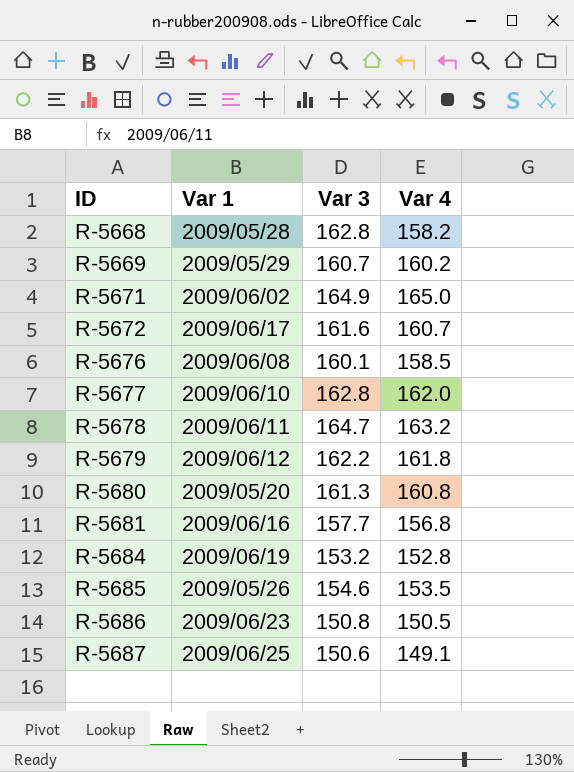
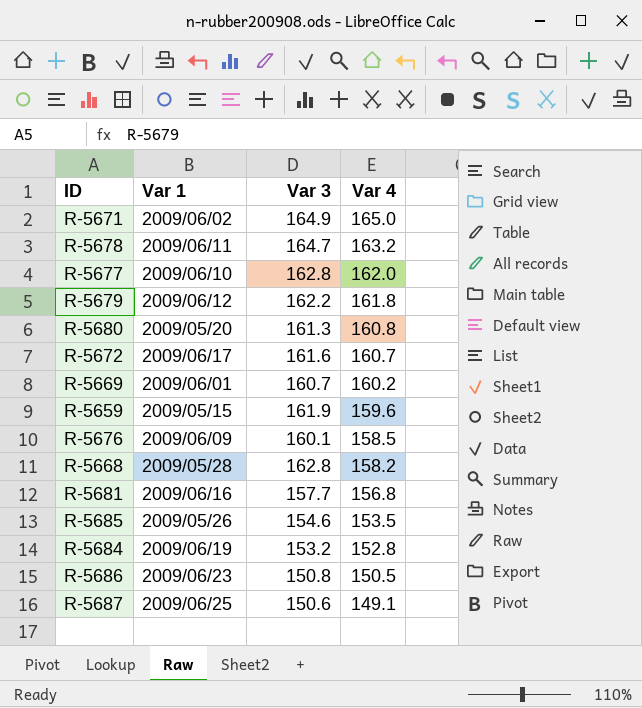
row order: ID ascending -> Var 4 descending
R-5669 | Var 1: 2009/05/29 -> 2009/06/01
row R-5659: none -> 2009/05/15 | 161.9 | 159.6
R-5676 | Var 1: 2009/06/08 -> 2009/06/09

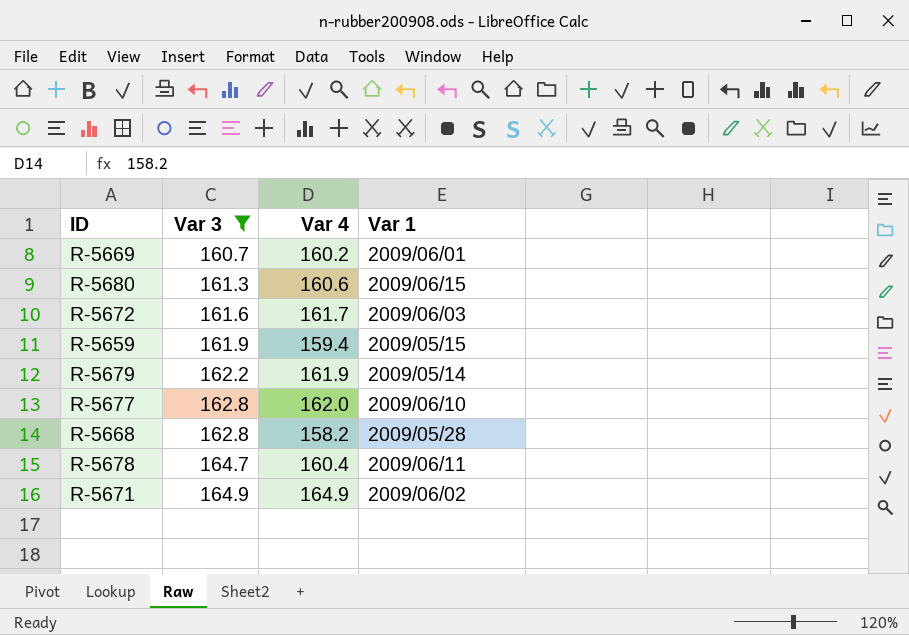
filter: none -> Var 3 >= 160.7
row order: Var 4 descending -> Var 3 ascending
column Var 1 | position: 2 -> 4
R-5680 | Var 4: 160.8 -> 160.6
R-5680 | Var 1: 2009/05/20 -> 2009/06/15
R-5672 | Var 4: 160.7 -> 161.7
R-5672 | Var 1: 2009/06/17 -> 2009/06/03
R-5659 | Var 4: 159.6 -> 159.4
R-5679 | Var 4: 161.8 -> 161.9
R-5679 | Var 1: 2009/06/12 -> 2009/05/14
R-5678 | Var 4: 163.2 -> 160.4
R-5671 | Var 4: 165.0 -> 164.9

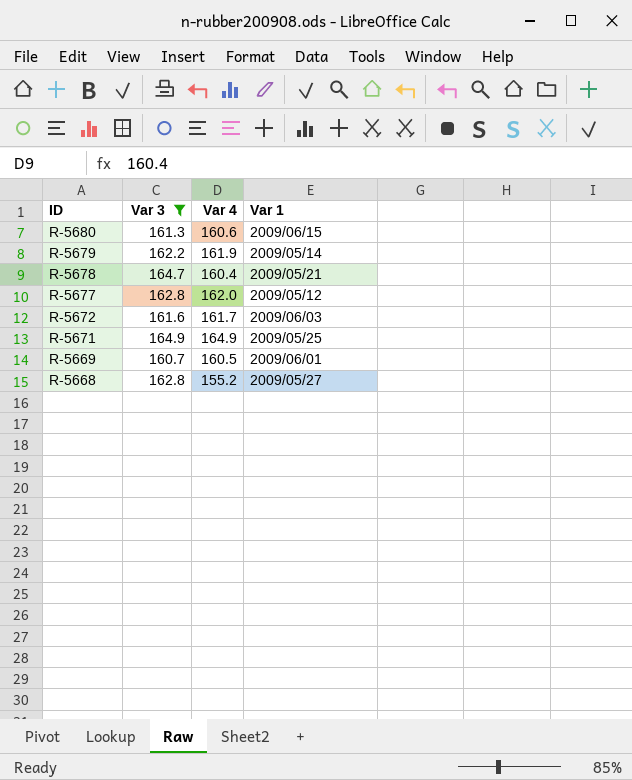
row order: Var 3 ascending -> ID descending
row R-5659: 161.9 | 159.4 | 2009/05/15 -> none
R-5678 | Var 1: 2009/06/11 -> 2009/05/21
R-5677 | Var 1: 2009/06/10 -> 2009/05/12
R-5671 | Var 1: 2009/06/02 -> 2009/05/25
R-5669 | Var 4: 160.2 -> 160.5
R-5668 | Var 4: 158.2 -> 155.2
R-5668 | Var 1: 2009/05/28 -> 2009/05/27

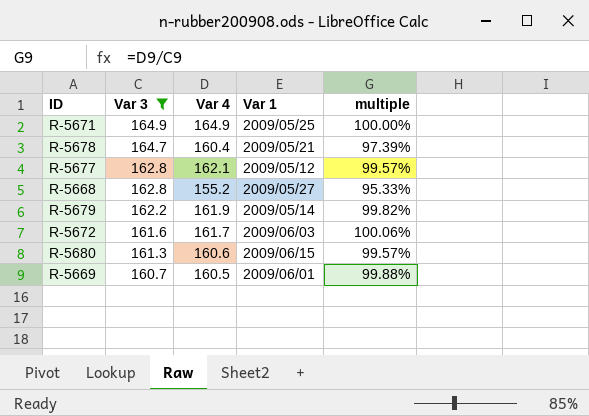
row order: ID descending -> Var 3 descending
column multiple | formula: none -> [Var 4] / [Var 3]
R-5677 | Var 4: 162.0 -> 162.1

